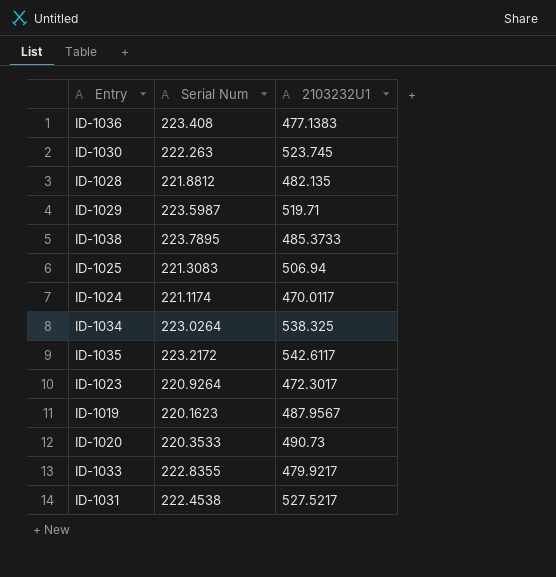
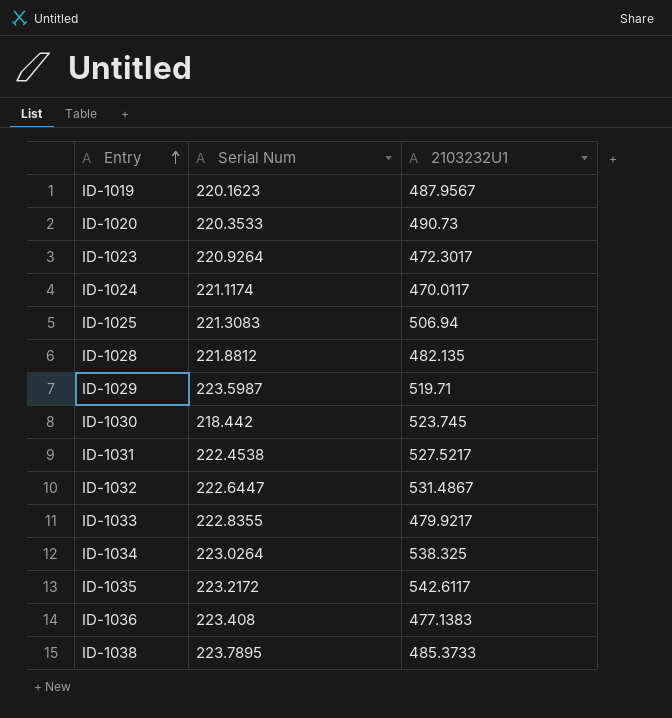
row order: none -> Entry ascending
ID-1030 | Serial Num: 222.263 -> 218.442
row ID-1032: none -> 222.6447 | 531.4867

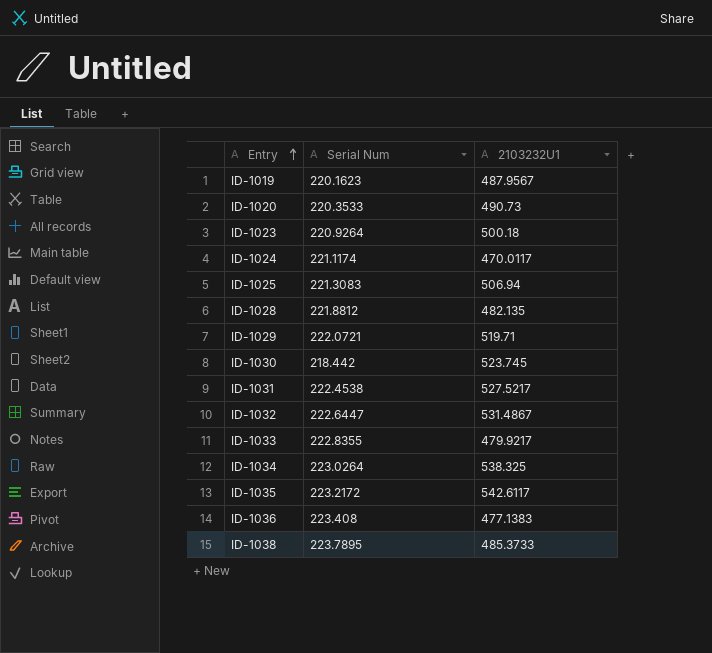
ID-1023 | 2103232U1: 472.3017 -> 500.18
ID-1029 | Serial Num: 223.5987 -> 222.0721

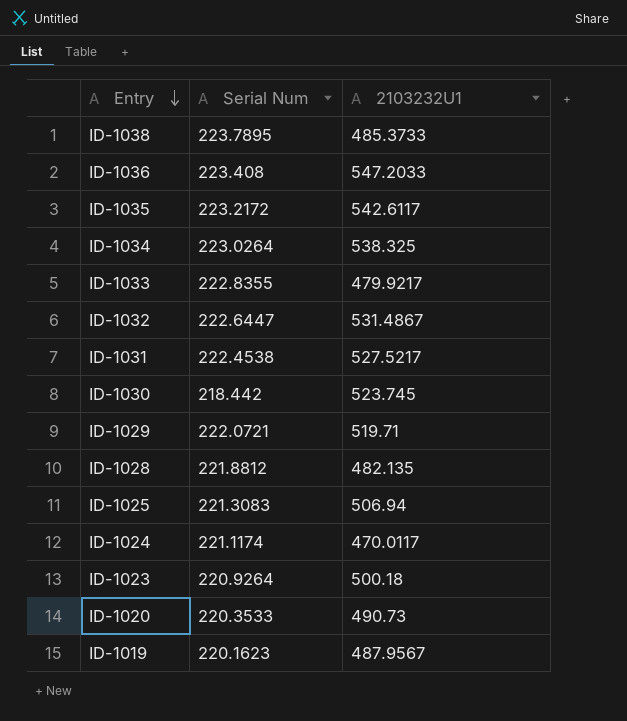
row order: Entry ascending -> Entry descending
ID-1036 | 2103232U1: 477.1383 -> 547.2033

